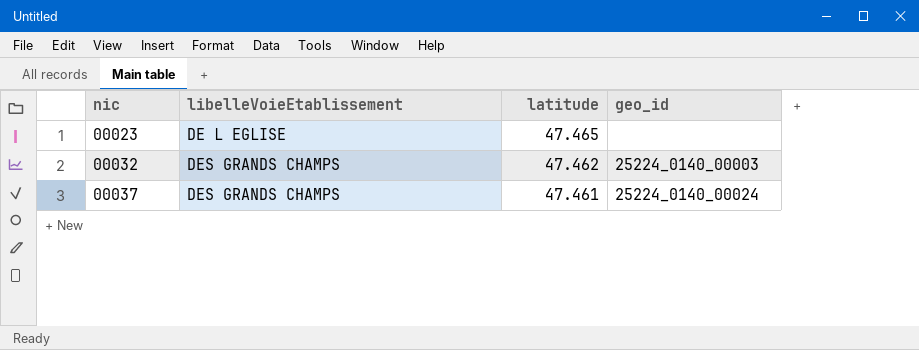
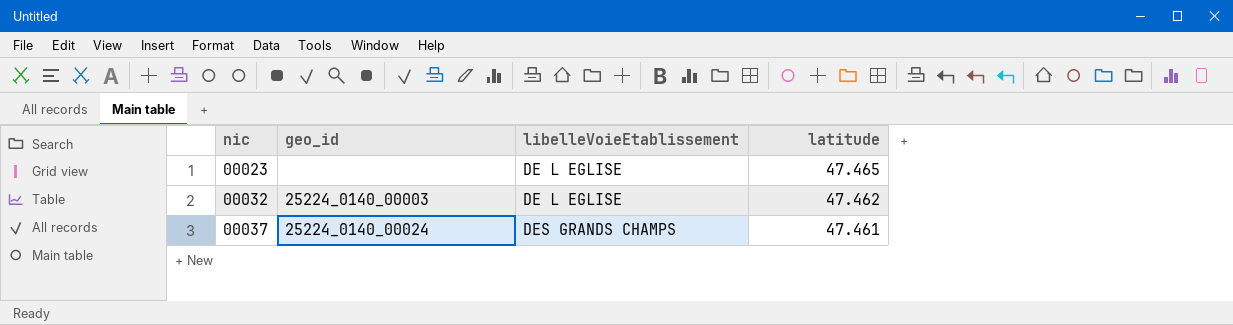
column geo_id | position: 4 -> 2
00032 | libelleVoieEtablissement: DES GRANDS CHAMPS -> DE L EGLISE

